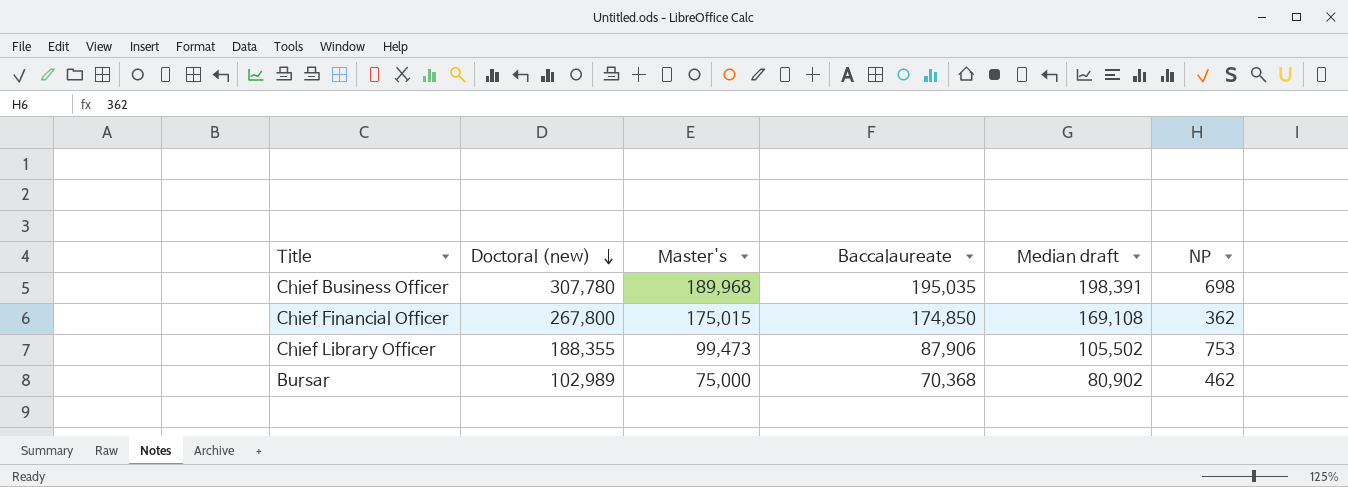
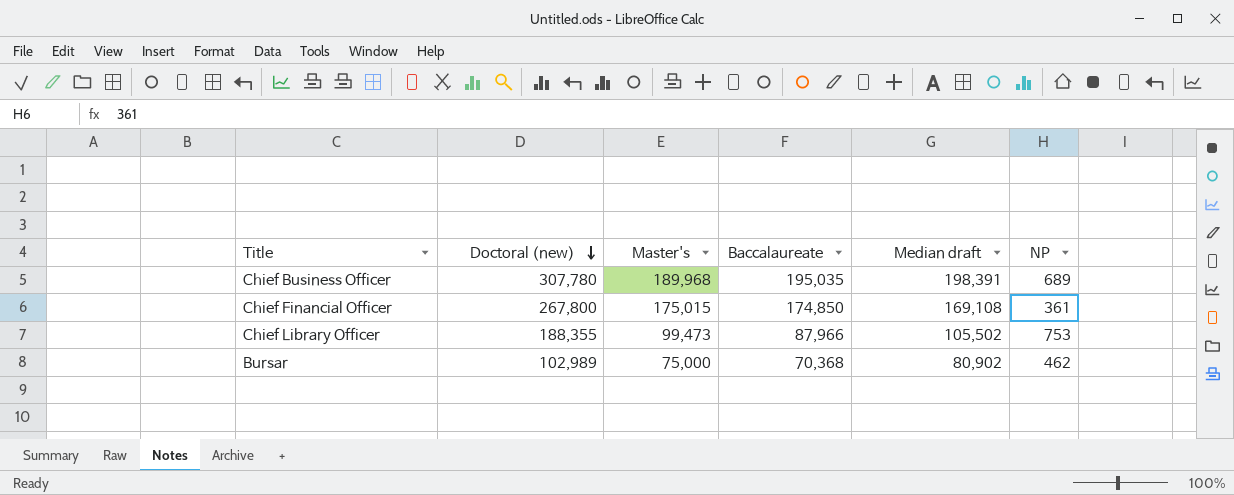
Chief Business Officer | NP: 698 -> 689
Chief Financial Officer | NP: 362 -> 361
Chief Library Officer | Baccalaureate: 87,906 -> 87,966

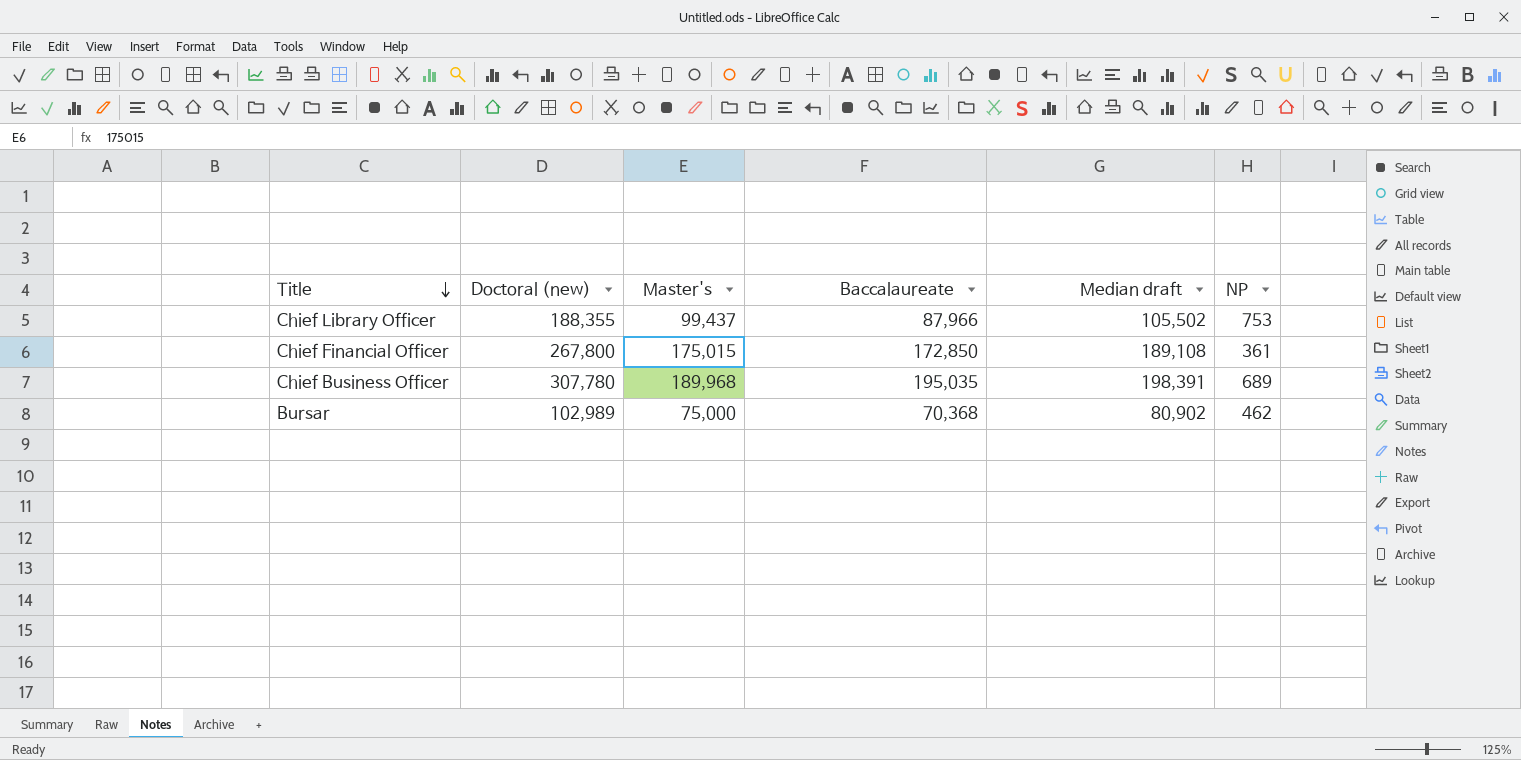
row order: Doctoral (new) descending -> Title descending
Chief Library Officer | Master's: 99,473 -> 99,437
Chief Financial Officer | Baccalaureate: 174,850 -> 172,850
Chief Financial Officer | Median draft: 169,108 -> 189,108

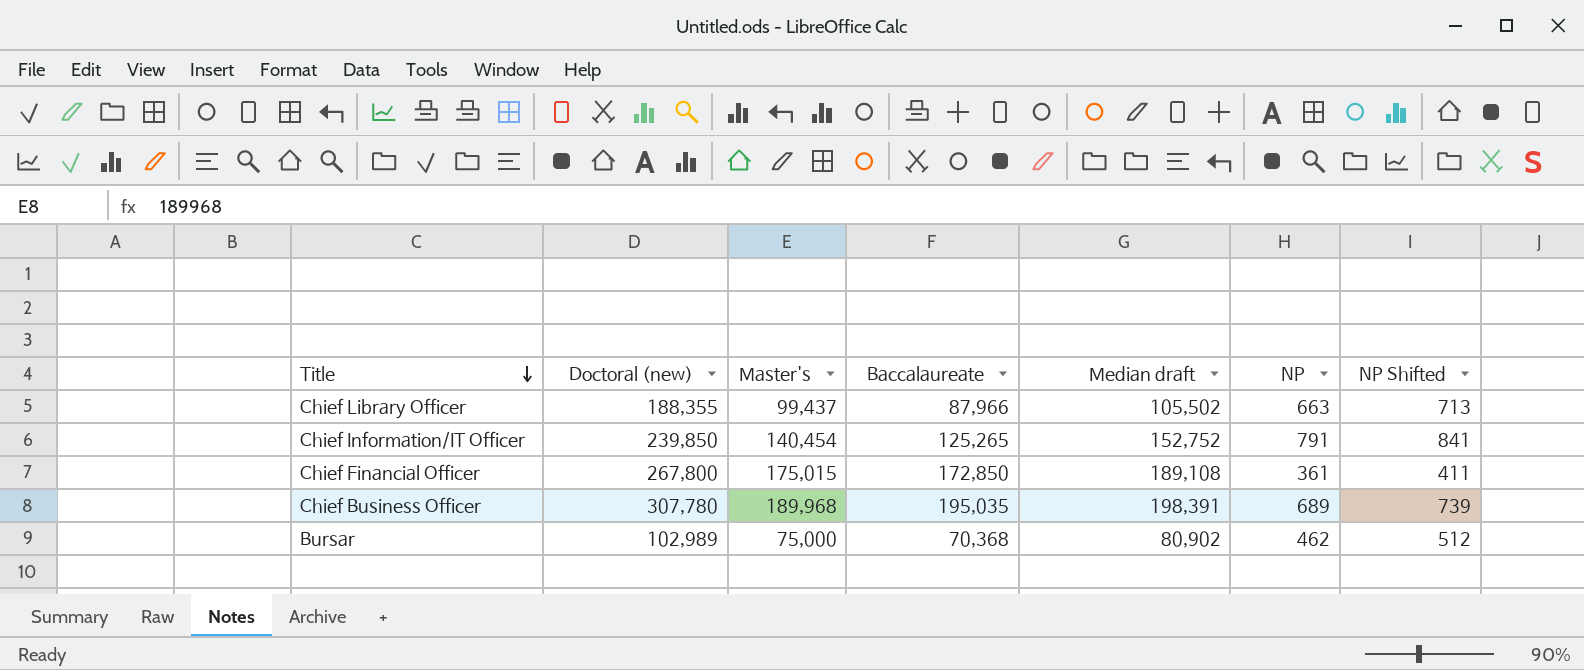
column NP Shifted | formula: none -> [NP] + 50
Chief Library Officer | NP: 753 -> 663
row Chief Information/IT Officer: none -> 239,850 | 140,454 | 125,265 | 152,752 | 791 | 841

